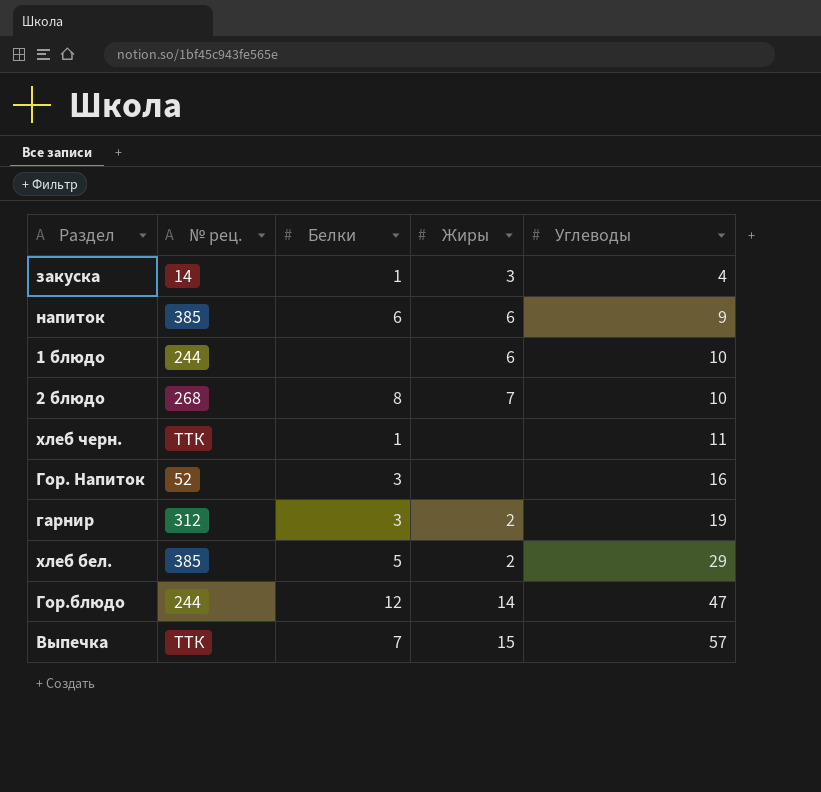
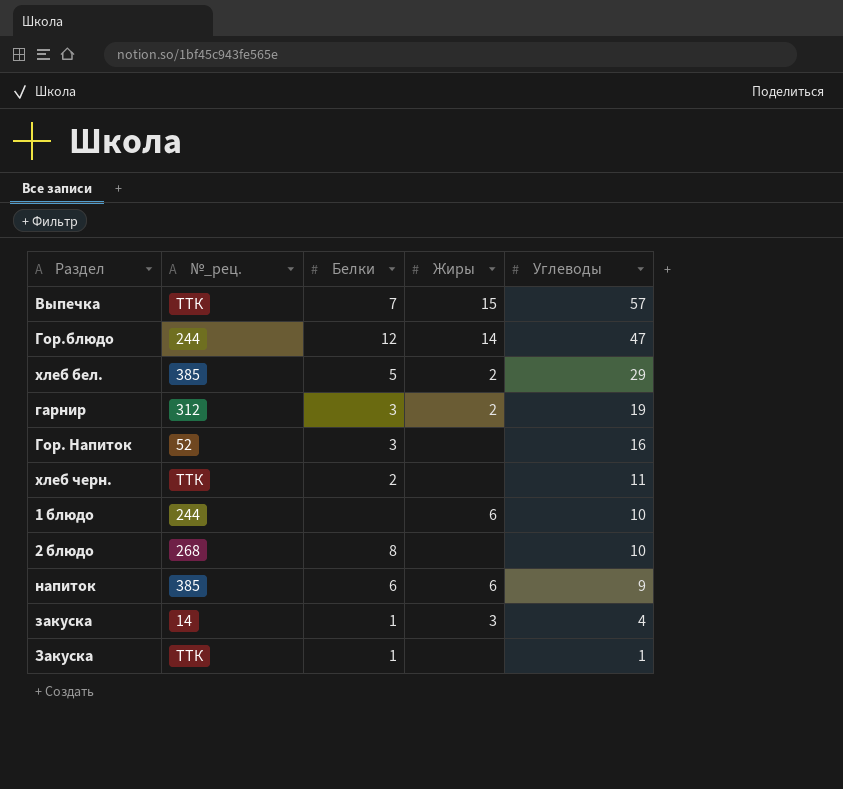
row order: Углеводы ascending -> Углеводы descending
column name: № рец. -> №_рец.
хлеб черн. | Белки: 1 -> 2
2 блюдо | Жиры: 7 -> none
row Закуска: none -> ТТК | 1 | none | 1

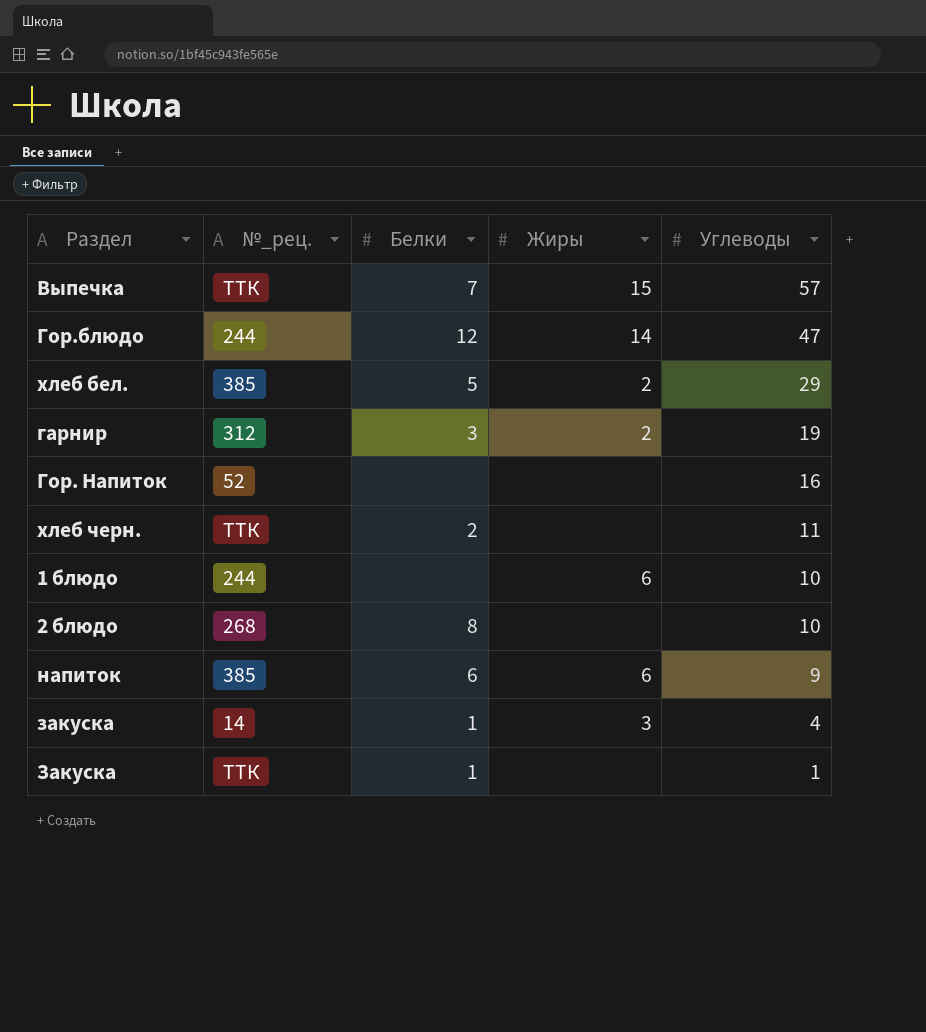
Гор. Напиток | Белки: 3 -> none

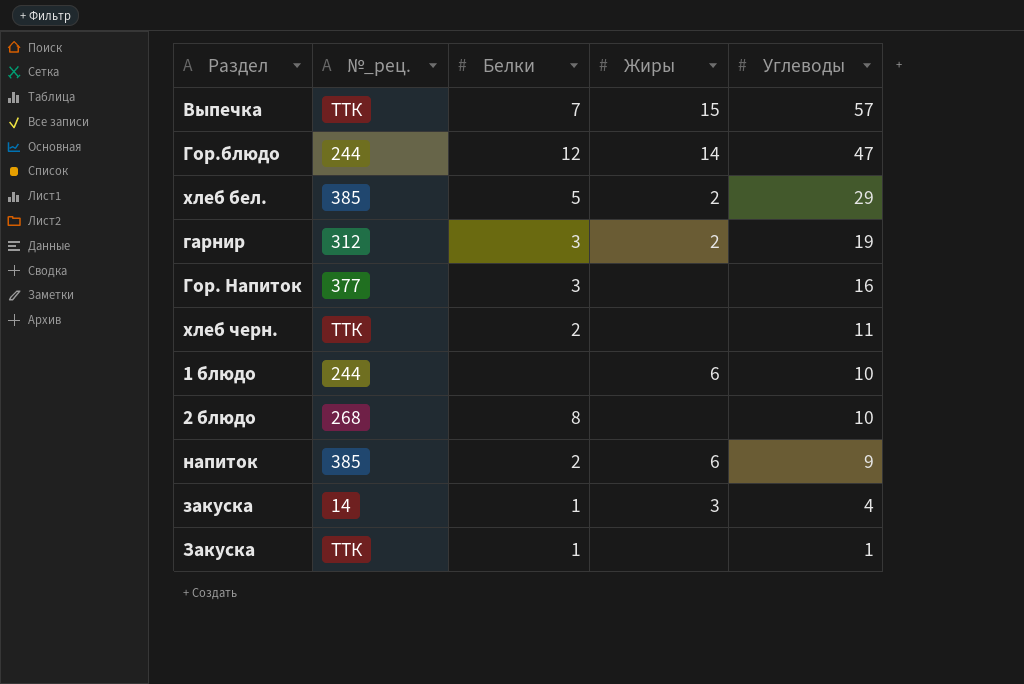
Гор. Напиток | №_рец.: 52 -> 377
Гор. Напиток | Белки: none -> 3
напиток | Белки: 6 -> 2

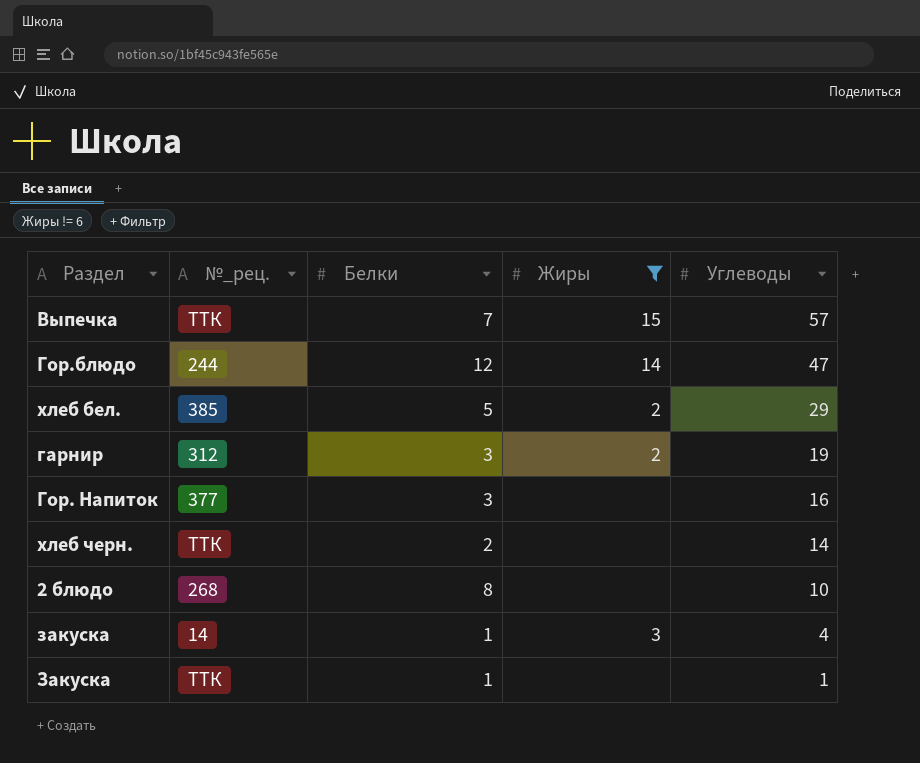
filter: none -> Жиры != 6
хлеб черн. | Углеводы: 11 -> 14

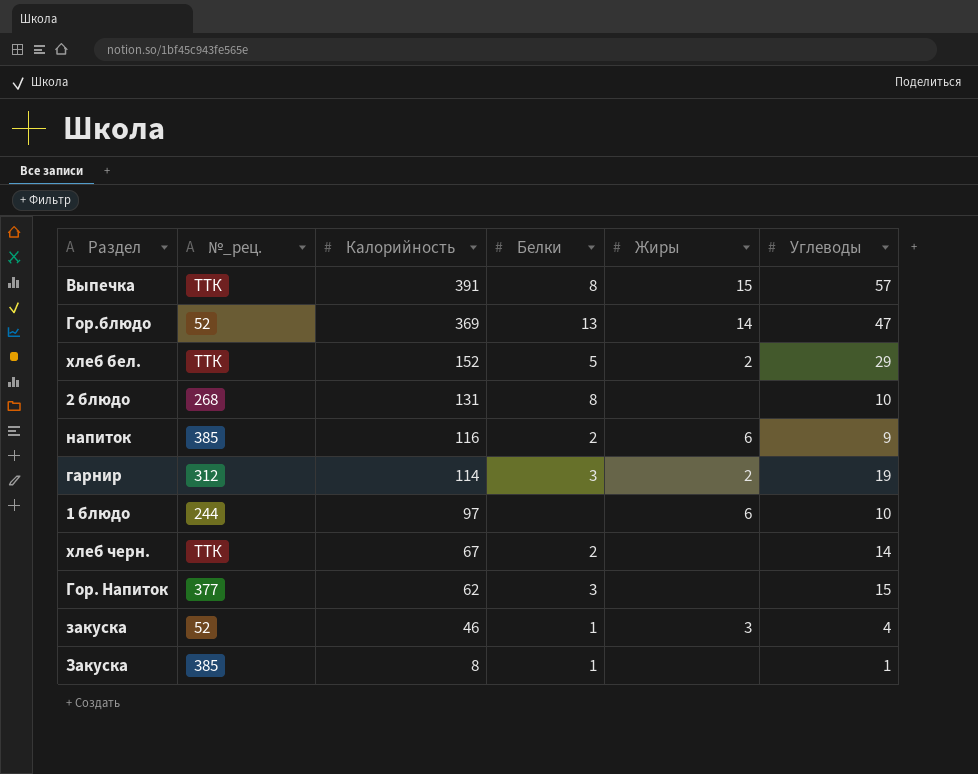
filter: Жиры != 6 -> none
row order: Углеводы descending -> Калорийность descending
column Калорийность | position: none -> 3
Выпечка | Белки: 7 -> 8
Гор.блюдо | №_рец.: 244 -> 52
Гор.блюдо | Белки: 12 -> 13
хлеб бел. | №_рец.: 385 -> ТТК
Гор. Напиток | Углеводы: 16 -> 15
закуска | №_рец.: 14 -> 52
Закуска | №_рец.: ТТК -> 385

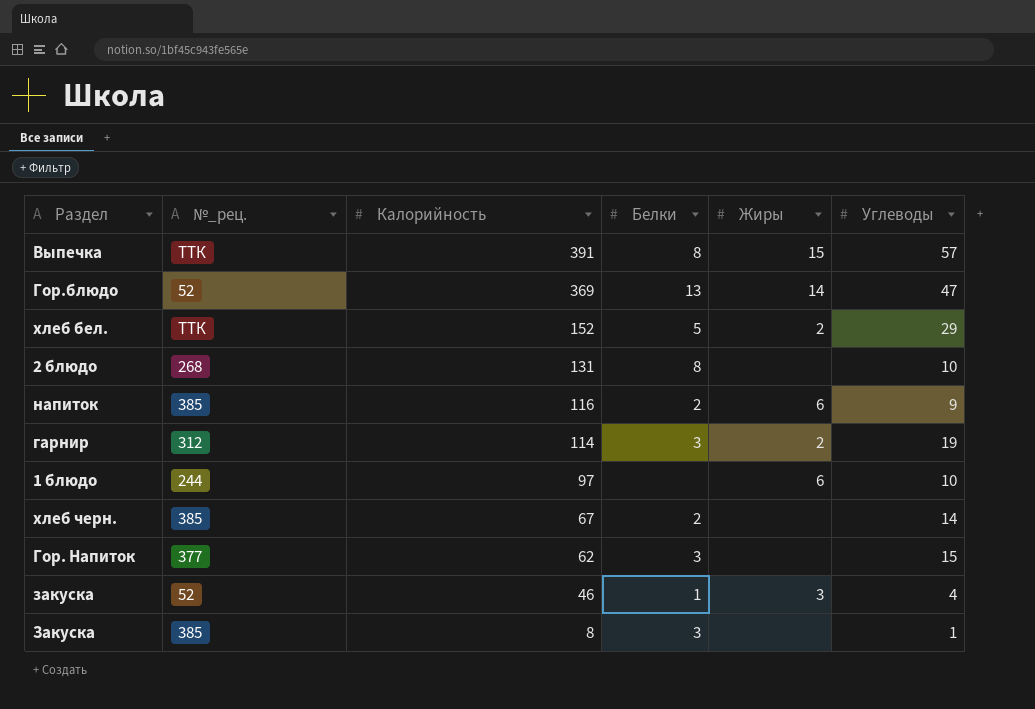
хлеб черн. | №_рец.: ТТК -> 385
Закуска | Белки: 1 -> 3

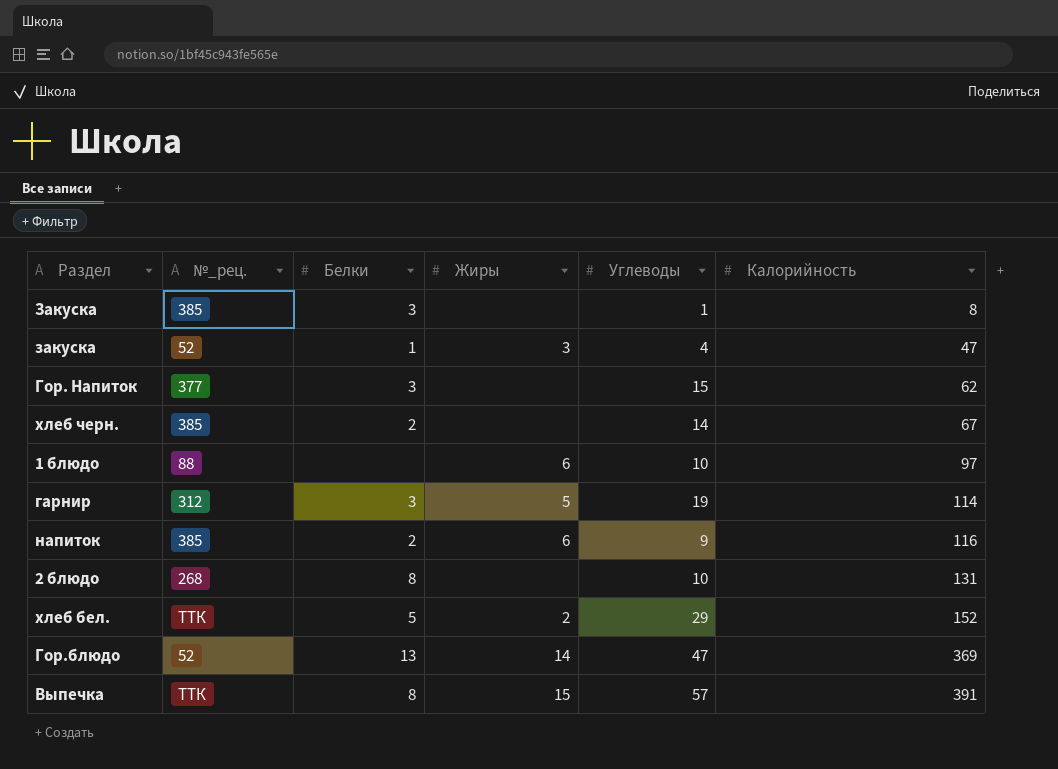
row order: Калорийность descending -> Калорийность ascending
column Калорийность | position: 3 -> 6
закуска | Калорийность: 46 -> 47
1 блюдо | №_рец.: 244 -> 88
гарнир | Жиры: 2 -> 5

